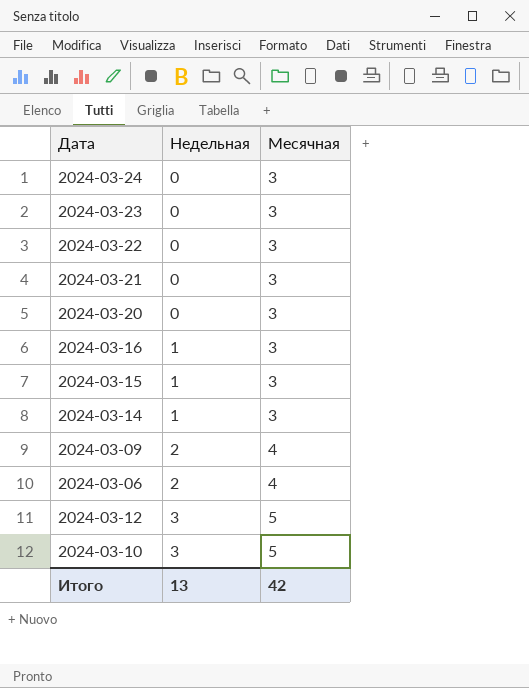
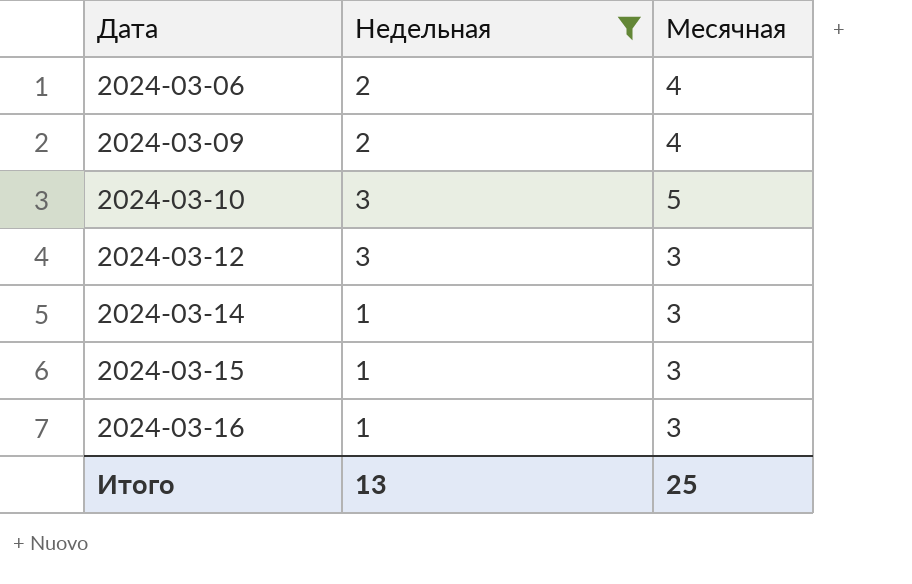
filter: none -> Недельная != 0
row order: Недельная ascending -> Дата ascending
2024-03-12 | Месячная: 5 -> 3
Итого | Месячная: 42 -> 25

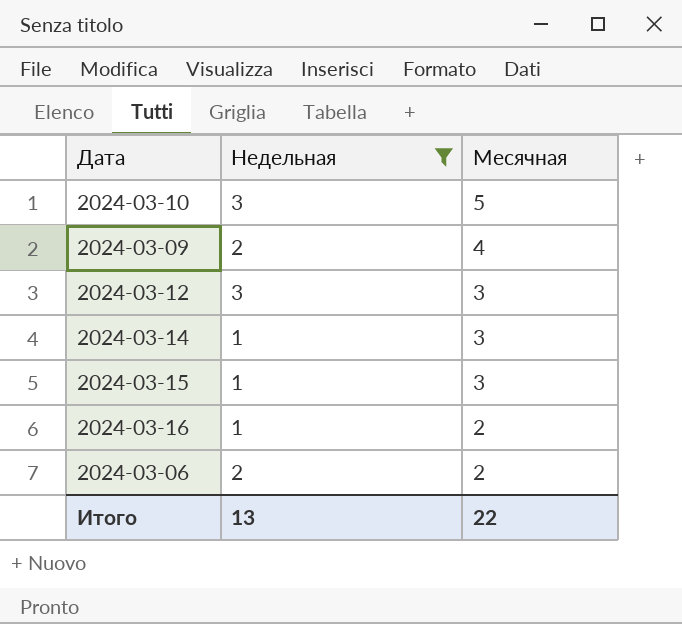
row order: Дата ascending -> Месячная descending
2024-03-16 | Месячная: 3 -> 2
2024-03-06 | Месячная: 4 -> 2
Итого | Месячная: 25 -> 22

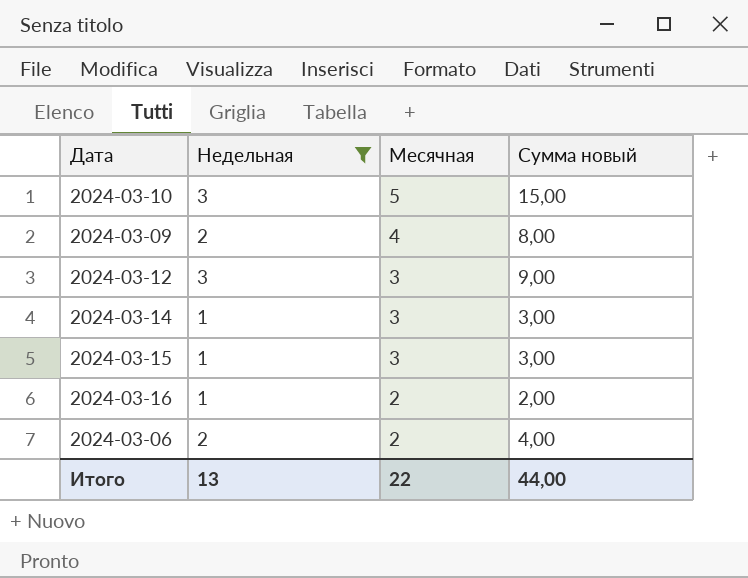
column Сумма новый | formula: none -> [Недельная] * [Месячная]

